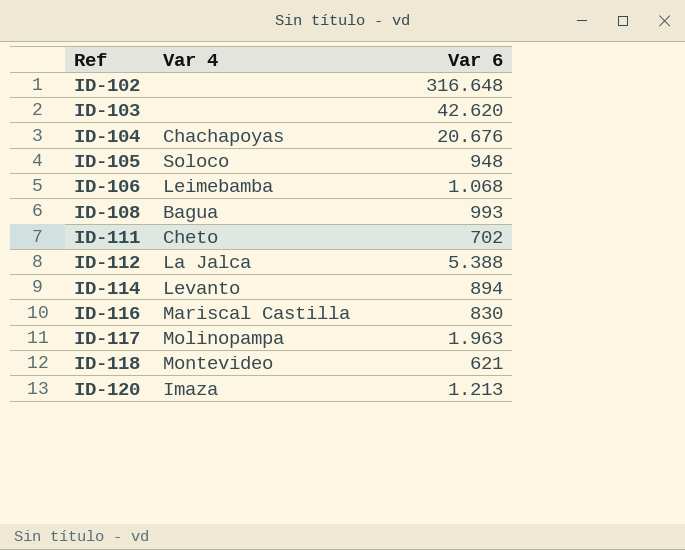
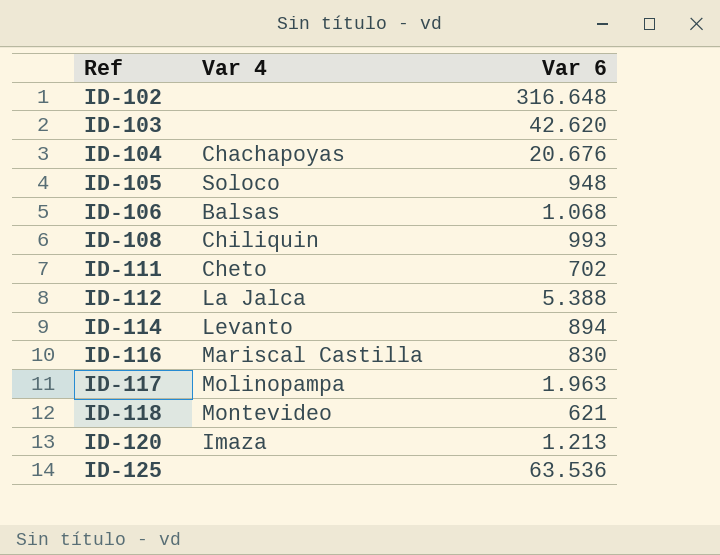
ID-106 | Var 4: Leimebamba -> Balsas
ID-108 | Var 4: Bagua -> Chiliquin
row ID-125: none -> none | 63.536

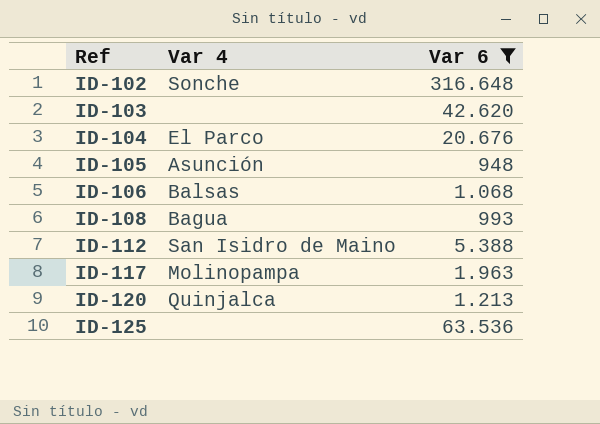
filter: none -> Var 6 >= 948
ID-102 | Var 4: none -> Sonche
ID-104 | Var 4: Chachapoyas -> El Parco
ID-105 | Var 4: Soloco -> Asunción
ID-108 | Var 4: Chiliquin -> Bagua
ID-112 | Var 4: La Jalca -> San Isidro de Maino
ID-120 | Var 4: Imaza -> Quinjalca

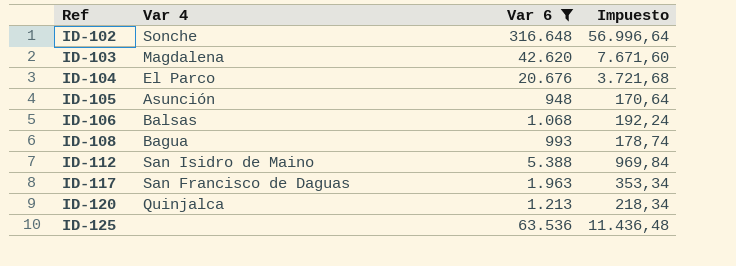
column Impuesto | formula: none -> [Var 6] * 0,18
ID-103 | Var 4: none -> Magdalena
ID-117 | Var 4: Molinopampa -> San Francisco de Daguas

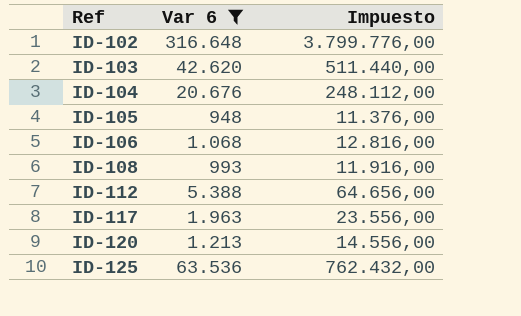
column Var 4 | position: 2 -> none
column Impuesto | formula: [Var 6] * 0,18 -> [Var 6] * 12

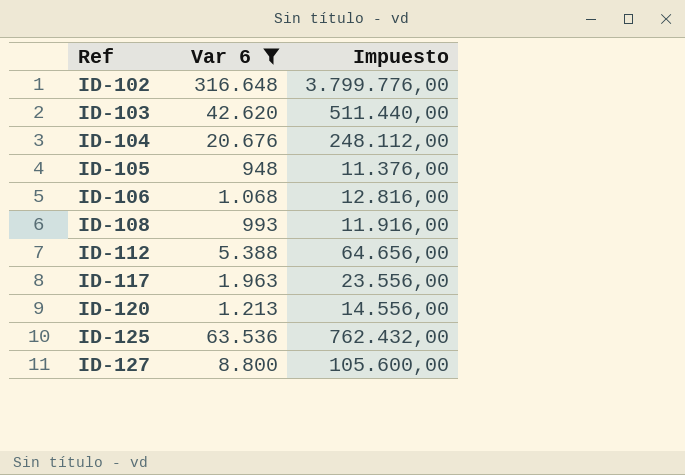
row ID-127: none -> 8.800 | 105.600,00

